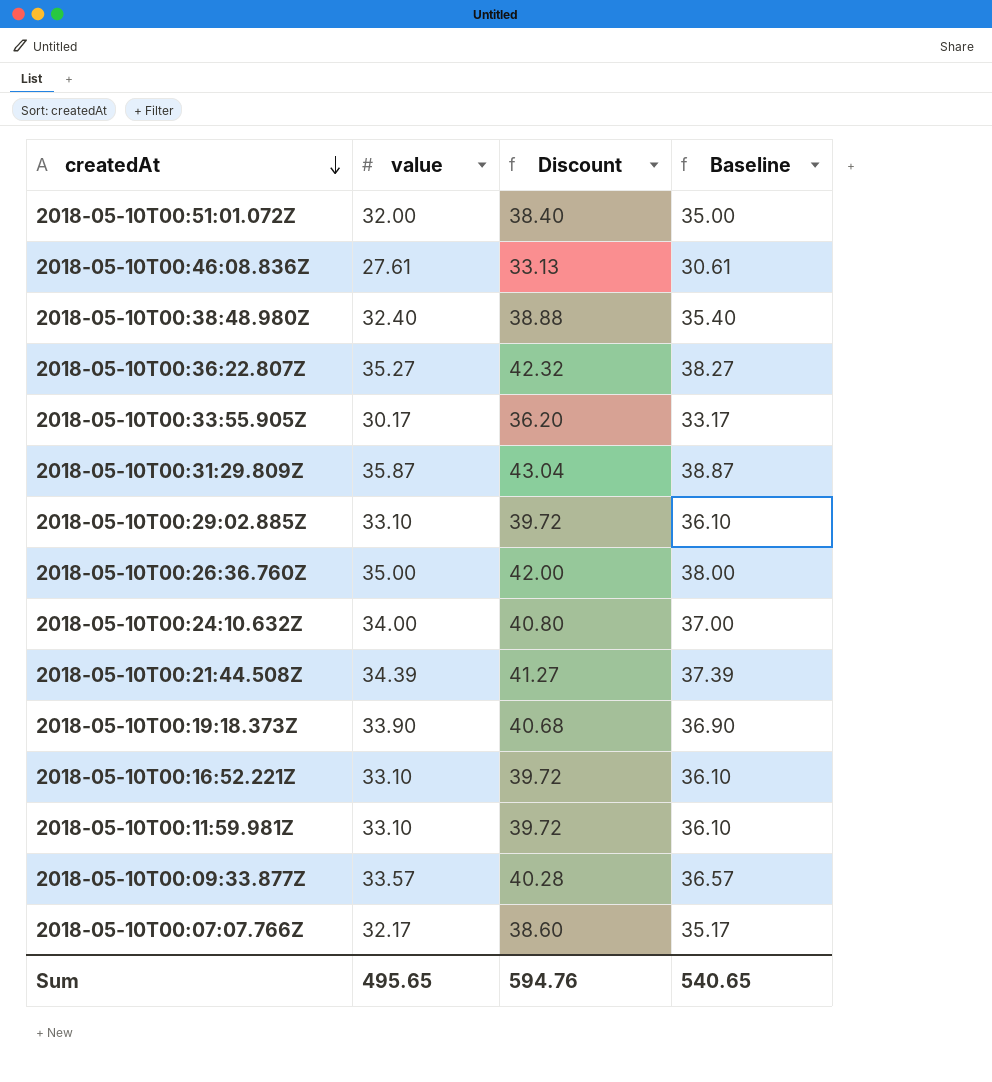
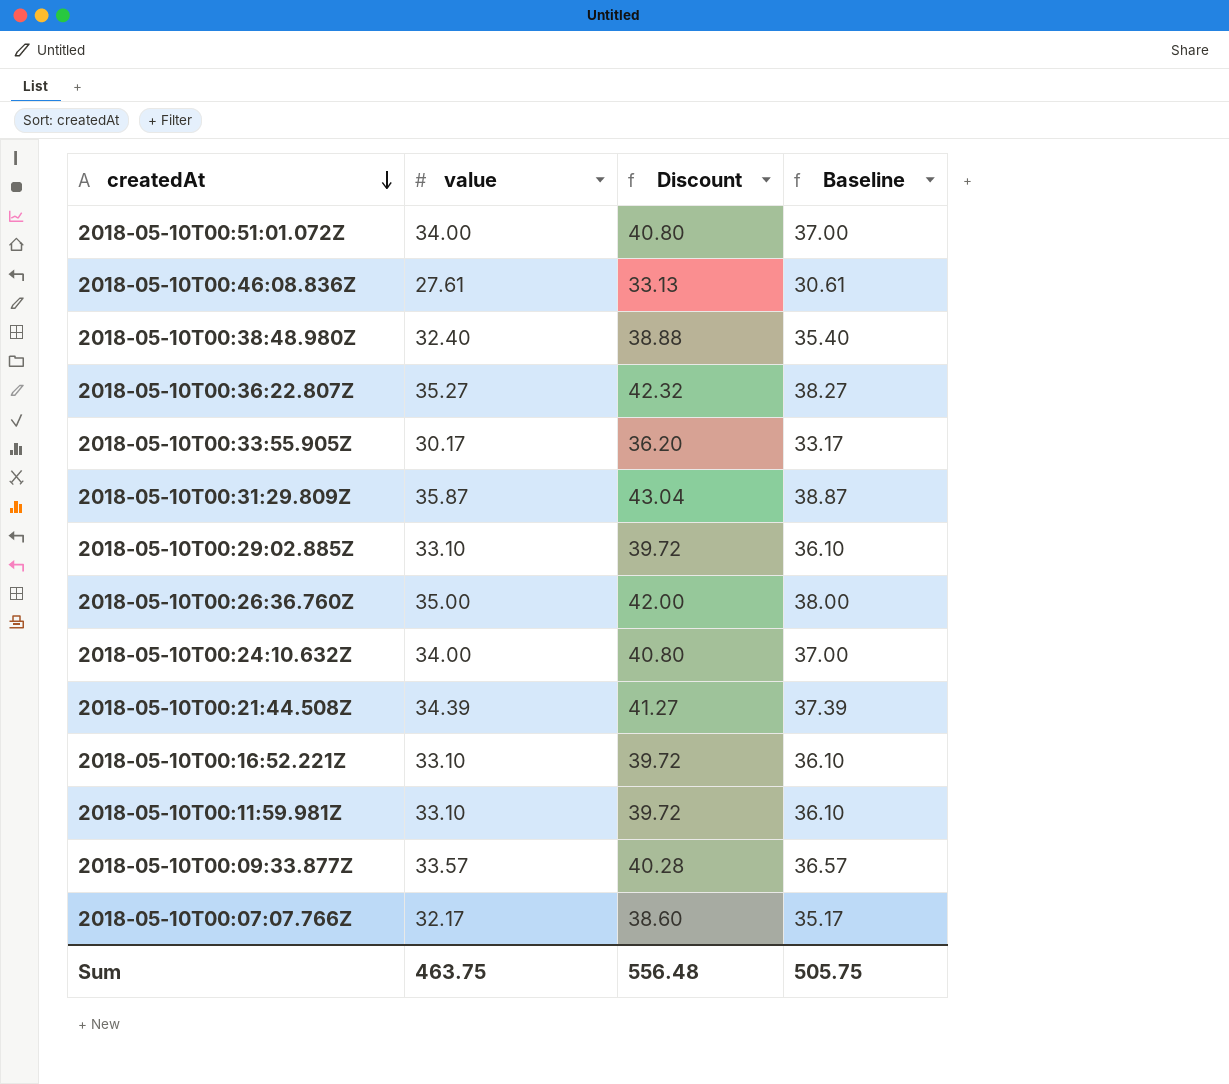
row 2018-05-10T00:19:18.373Z: 33.90 | 40.68 | 36.90 -> none
2018-05-10T00:51:01.072Z | value: 32.00 -> 34.00
2018-05-10T00:51:01.072Z | Discount: 38.40 -> 40.80
2018-05-10T00:51:01.072Z | Baseline: 35.00 -> 37.00
Sum | value: 495.65 -> 463.75
Sum | Discount: 594.76 -> 556.48
Sum | Baseline: 540.65 -> 505.75

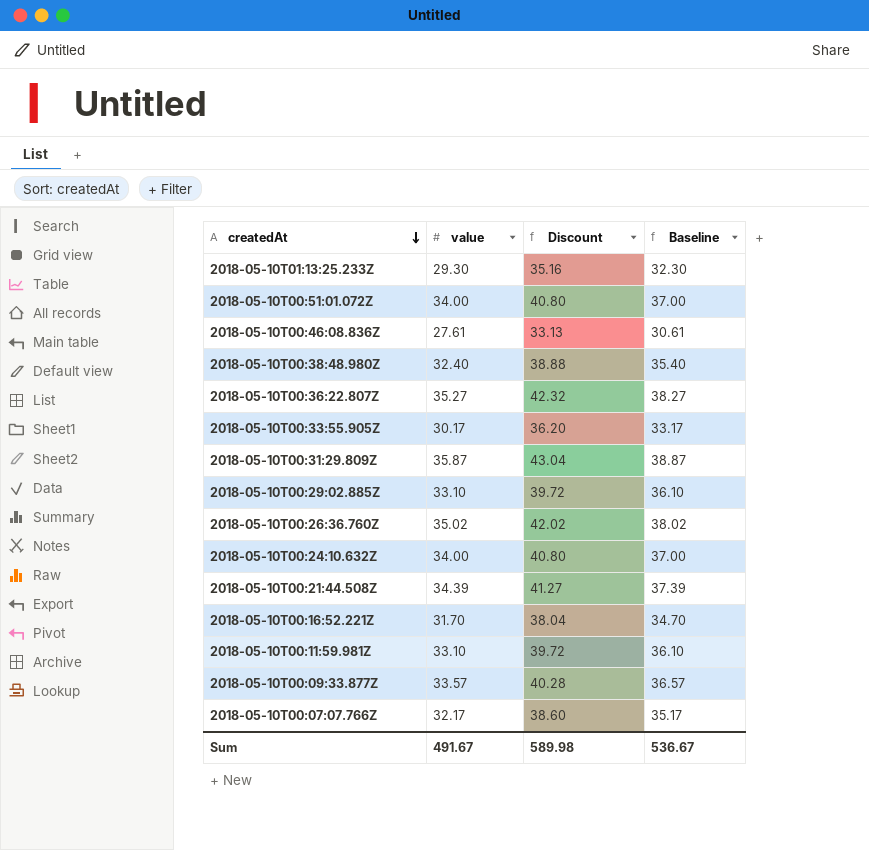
row 2018-05-10T01:13:25.233Z: none -> 29.30 | 35.16 | 32.30
2018-05-10T00:26:36.760Z | value: 35.00 -> 35.02
2018-05-10T00:26:36.760Z | Discount: 42.00 -> 42.02
2018-05-10T00:26:36.760Z | Baseline: 38.00 -> 38.02
2018-05-10T00:16:52.221Z | value: 33.10 -> 31.70
2018-05-10T00:16:52.221Z | Discount: 39.72 -> 38.04
2018-05-10T00:16:52.221Z | Baseline: 36.10 -> 34.70
Sum | value: 463.75 -> 491.67
Sum | Discount: 556.48 -> 589.98
Sum | Baseline: 505.75 -> 536.67

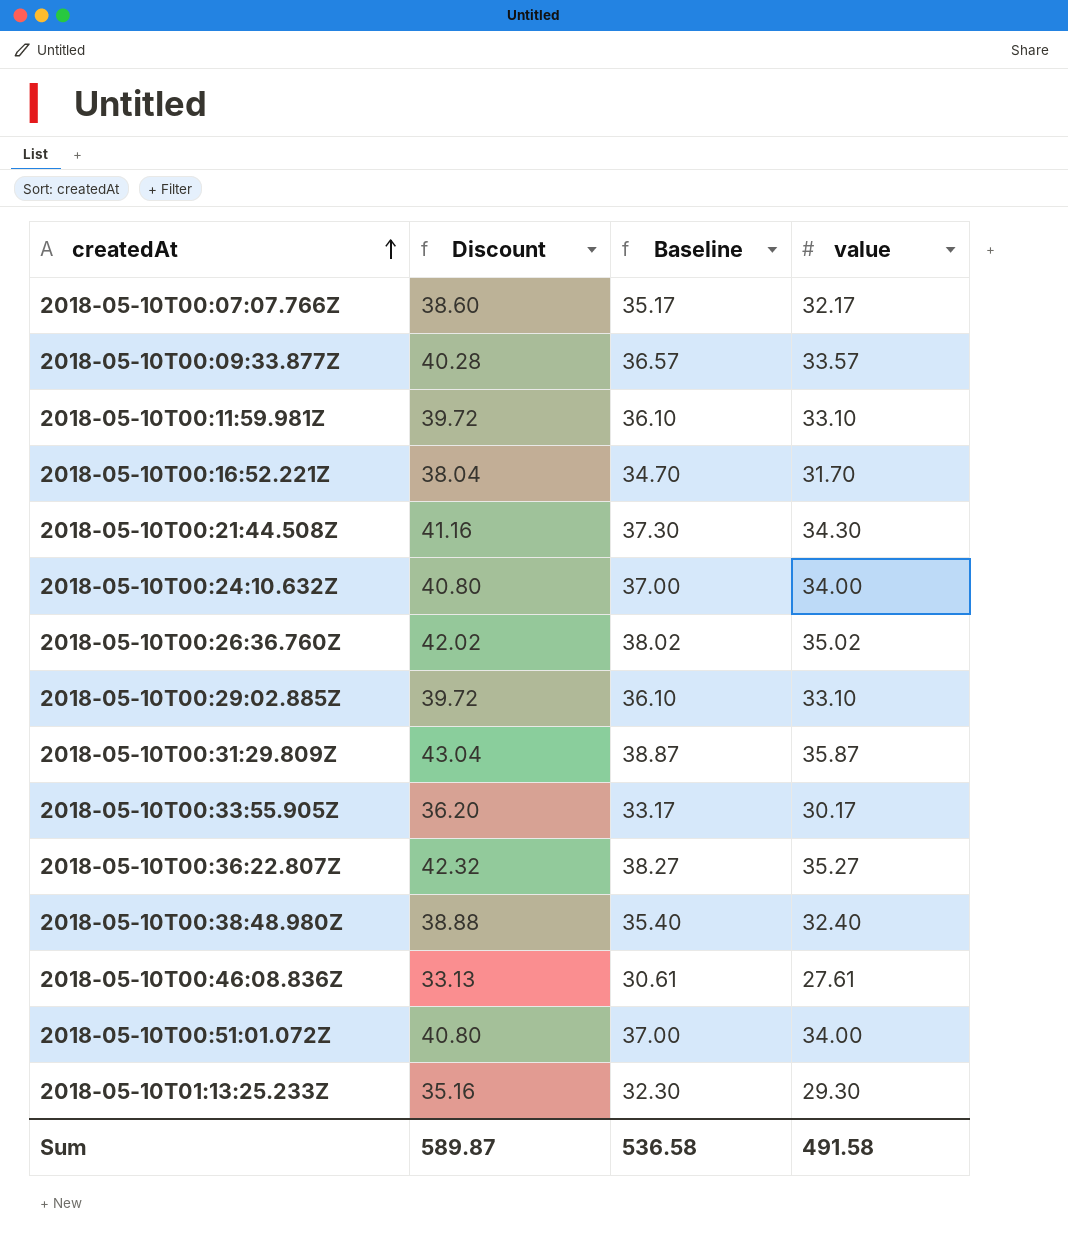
row order: createdAt descending -> createdAt ascending
column value | position: 2 -> 4
2018-05-10T00:21:44.508Z | Discount: 41.27 -> 41.16
2018-05-10T00:21:44.508Z | Baseline: 37.39 -> 37.30
2018-05-10T00:21:44.508Z | value: 34.39 -> 34.30
Sum | Discount: 589.98 -> 589.87
Sum | Baseline: 536.67 -> 536.58
Sum | value: 491.67 -> 491.58

